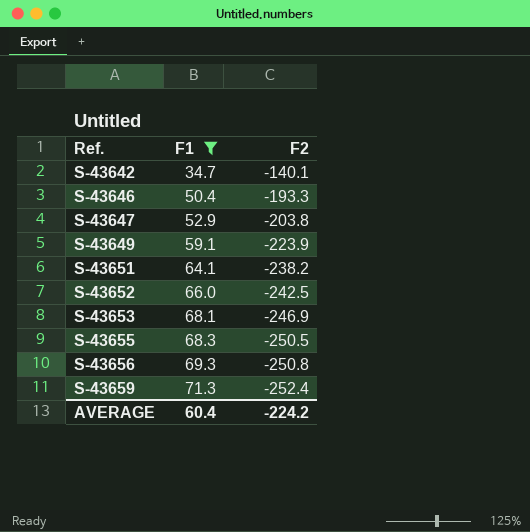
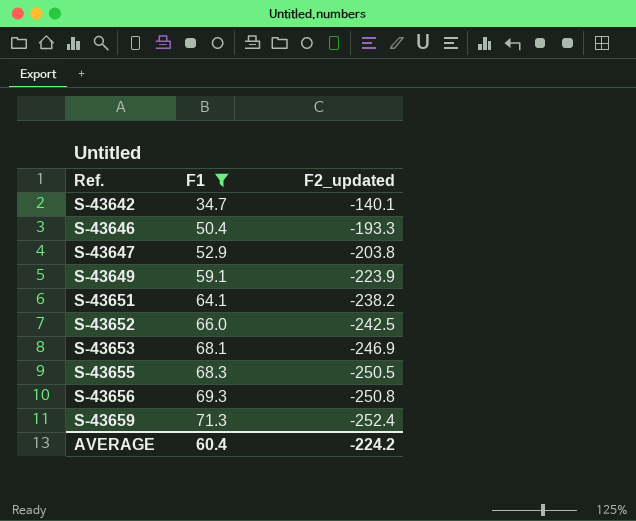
column name: F2 -> F2_updated

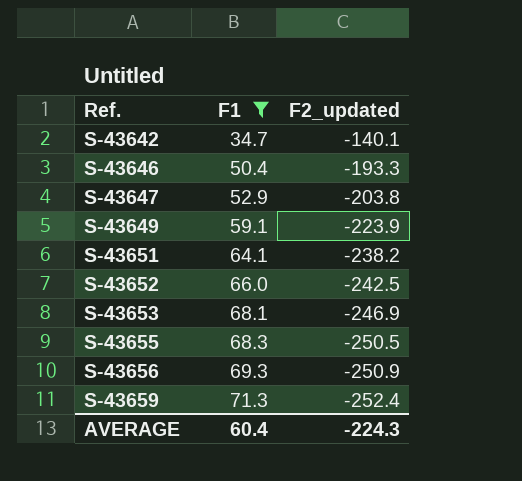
S-43656 | F2_updated: -250.8 -> -250.9
AVERAGE | F2_updated: -224.2 -> -224.3

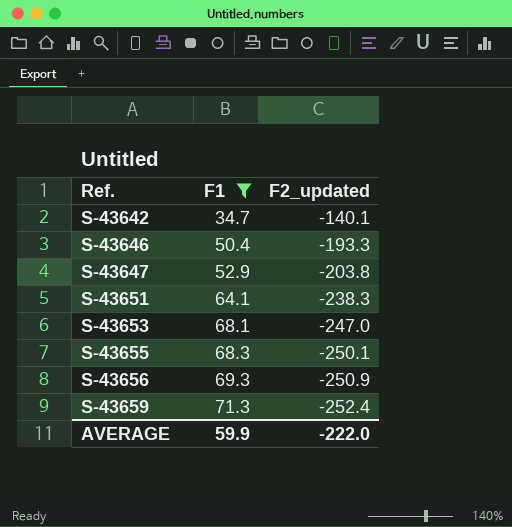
row S-43649: 59.1 | -223.9 -> none
row S-43652: 66.0 | -242.5 -> none
S-43651 | F2_updated: -238.2 -> -238.3
S-43653 | F2_updated: -246.9 -> -247.0
S-43655 | F2_updated: -250.5 -> -250.1
AVERAGE | F1: 60.4 -> 59.9
AVERAGE | F2_updated: -224.3 -> -222.0

